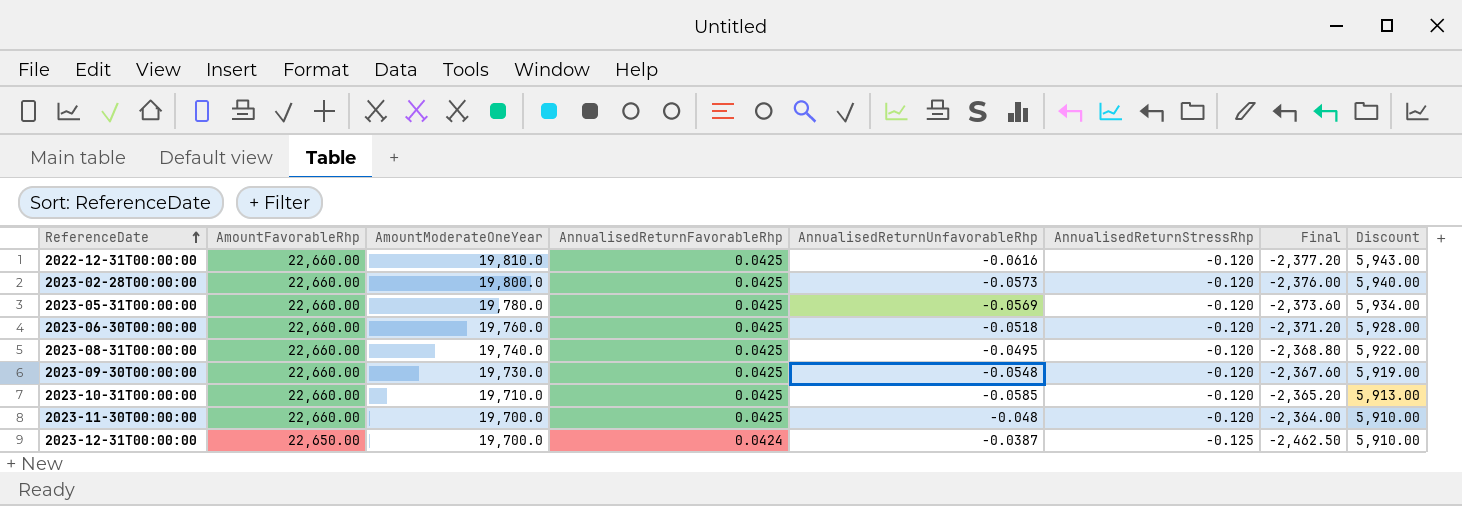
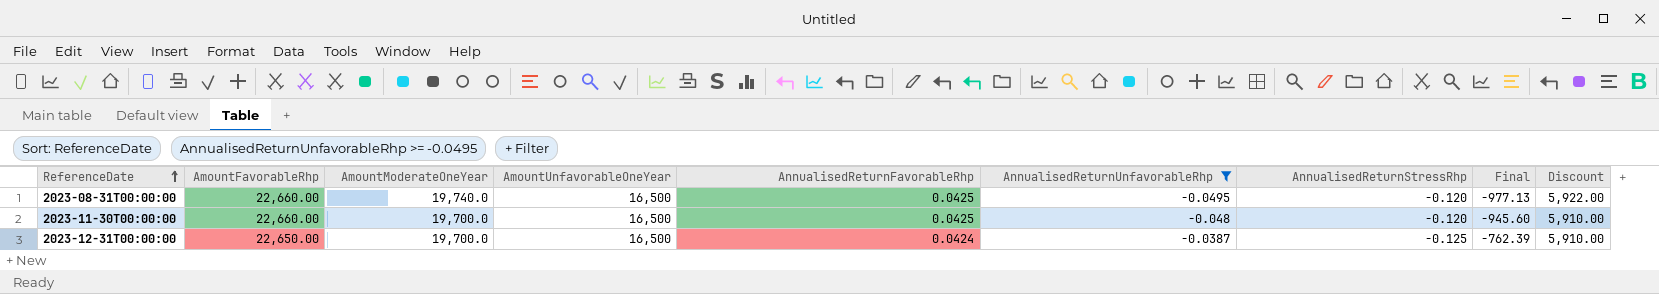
filter: none -> AnnualisedReturnUnfavorableRhp >= -0.0495
column AmountUnfavorableOneYear | position: none -> 4
column Final | formula: [AmountModerateOneYear] * [AnnualisedReturnStressRhp] -> [AmountModerateOneYear] * [AnnualisedReturnUnfavorableRhp]

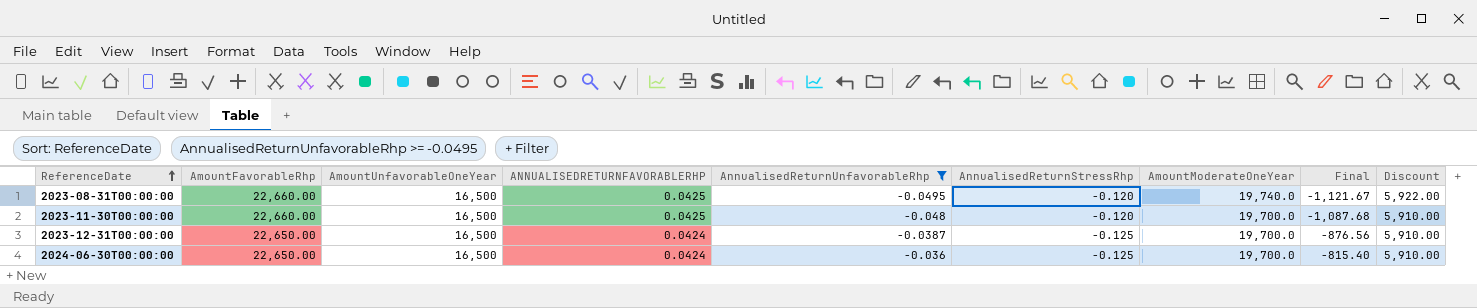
column name: AnnualisedReturnFavorableRhp -> ANNUALISEDRETURNFAVORABLERHP
column AmountModerateOneYear | position: 3 -> 7
column Final | formula: [AmountModerateOneYear] * [AnnualisedReturnUnfavorableRhp] -> [AmountFavorableRhp] * [AnnualisedReturnUnfavorableRhp]
row 2024-06-30T00:00:00: none -> 22,650.00 | 16,500 | 0.0424 | -0.036 | -0.125 | 19,700.0 | -815.40 | 5,910.00

